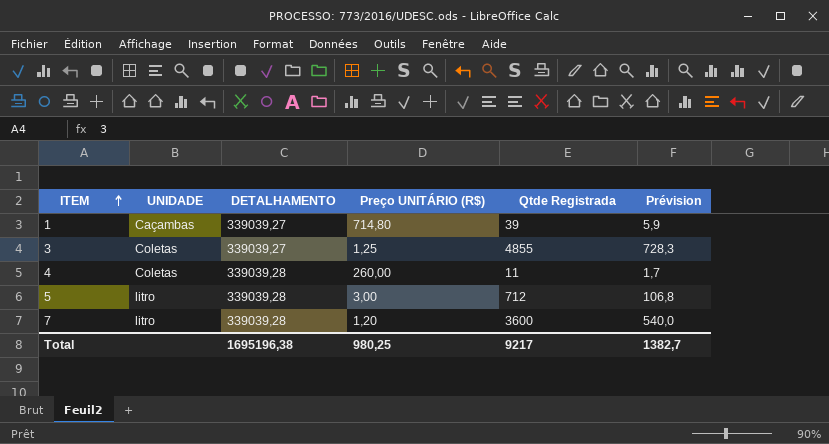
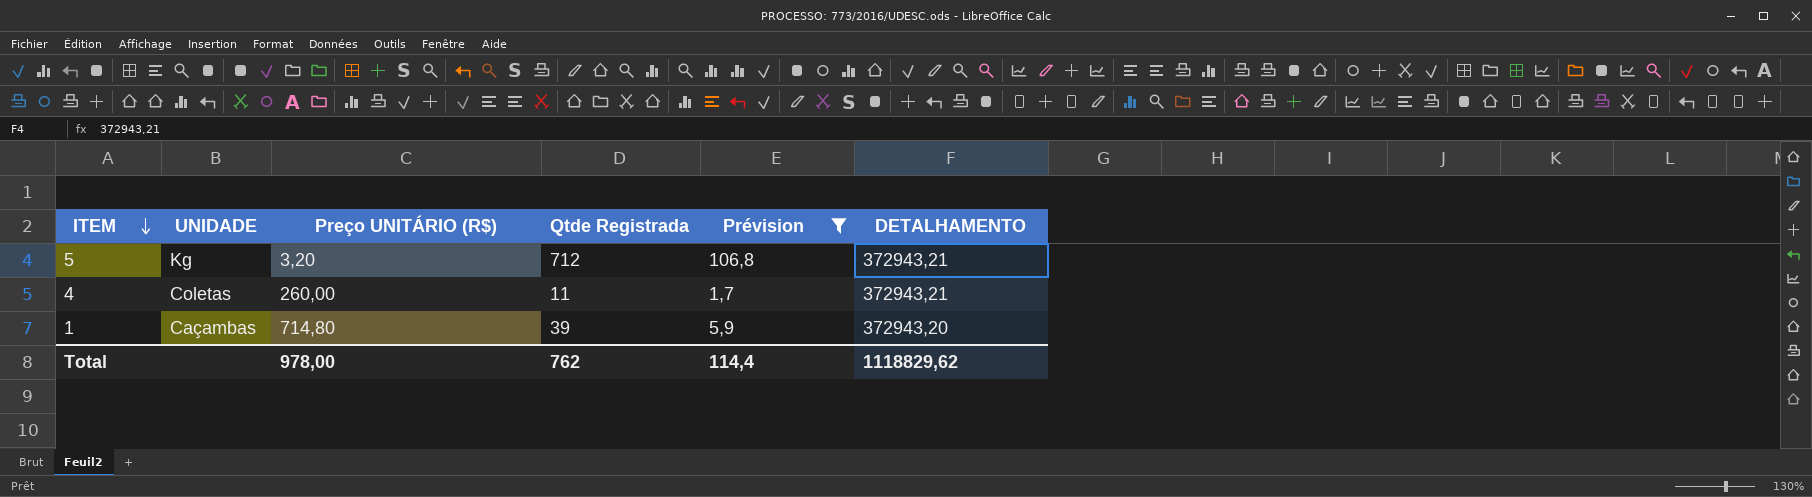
filter: none -> Prévision <= 106,8
row order: ITEM ascending -> ITEM descending
column DETALHAMENTO | position: 3 -> 6
5 | UNIDADE: litro -> Kg
5 | Preço UNITÁRIO (R$): 3,00 -> 3,20
5 | DETALHAMENTO: 339039,28 -> 372943,21
4 | DETALHAMENTO: 339039,28 -> 372943,21
1 | DETALHAMENTO: 339039,27 -> 372943,20
Total | Preço UNITÁRIO (R$): 980,25 -> 978,00
Total | Qtde Registrada: 9217 -> 762
Total | Prévision: 1382,7 -> 114,4
Total | DETALHAMENTO: 1695196,38 -> 1118829,62

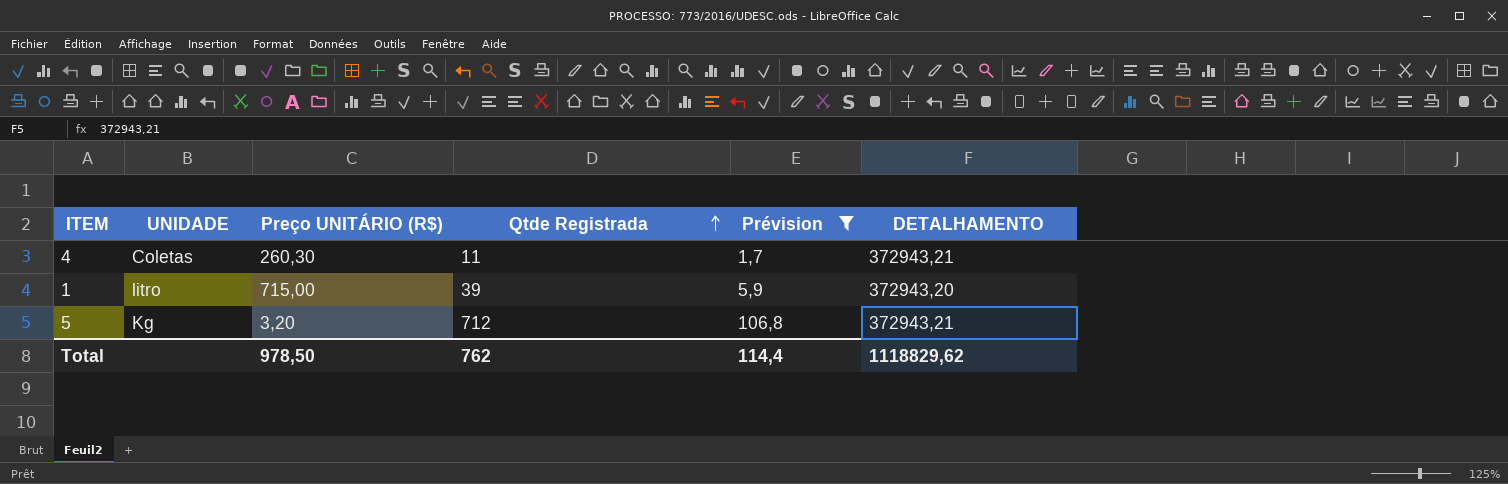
row order: ITEM descending -> Qtde Registrada ascending
4 | Preço UNITÁRIO (R$): 260,00 -> 260,30
1 | UNIDADE: Caçambas -> litro
1 | Preço UNITÁRIO (R$): 714,80 -> 715,00
Total | Preço UNITÁRIO (R$): 978,00 -> 978,50

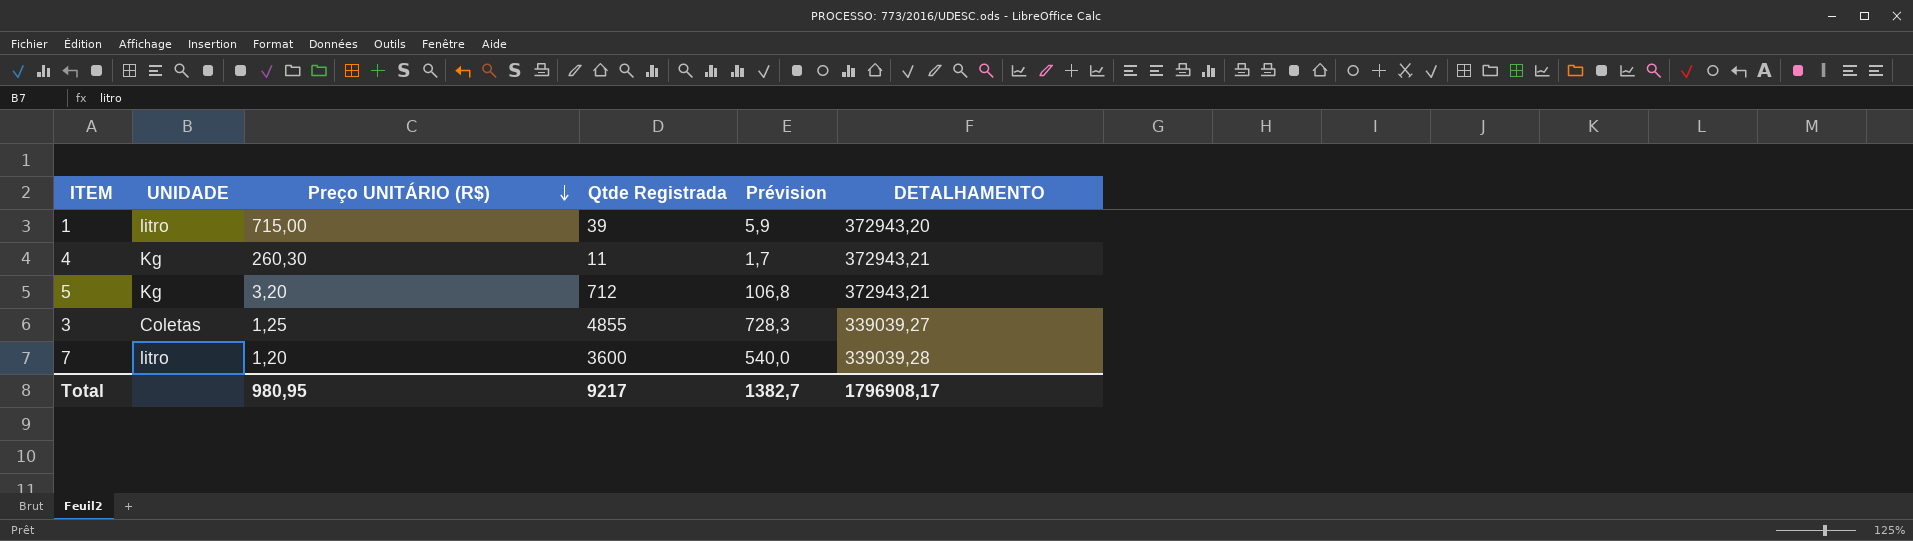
filter: Prévision <= 106,8 -> none
row order: Qtde Registrada ascending -> Preço UNITÁRIO (R$) descending
4 | UNIDADE: Coletas -> Kg
Total | Preço UNITÁRIO (R$): 978,50 -> 980,95
Total | Qtde Registrada: 762 -> 9217
Total | Prévision: 114,4 -> 1382,7
Total | DETALHAMENTO: 1118829,62 -> 1796908,17

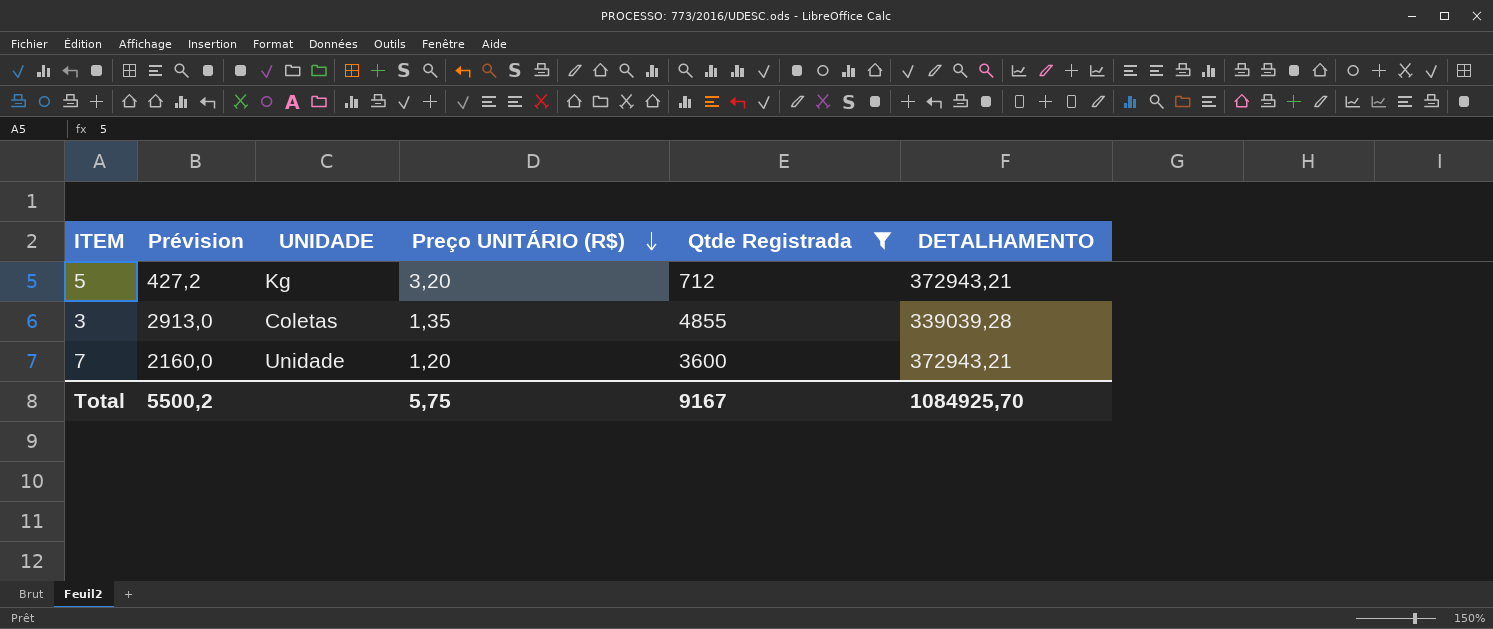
filter: none -> Qtde Registrada >= 712
column Prévision | formula: [Qtde Registrada] * 0,15 -> [Qtde Registrada] * 0,6
column Prévision | position: 5 -> 2
3 | Preço UNITÁRIO (R$): 1,25 -> 1,35
3 | DETALHAMENTO: 339039,27 -> 339039,28
7 | UNIDADE: litro -> Unidade
7 | DETALHAMENTO: 339039,28 -> 372943,21
Total | Prévision: 1382,7 -> 5500,2
Total | Preço UNITÁRIO (R$): 980,95 -> 5,75
Total | Qtde Registrada: 9217 -> 9167
Total | DETALHAMENTO: 1796908,17 -> 1084925,70

